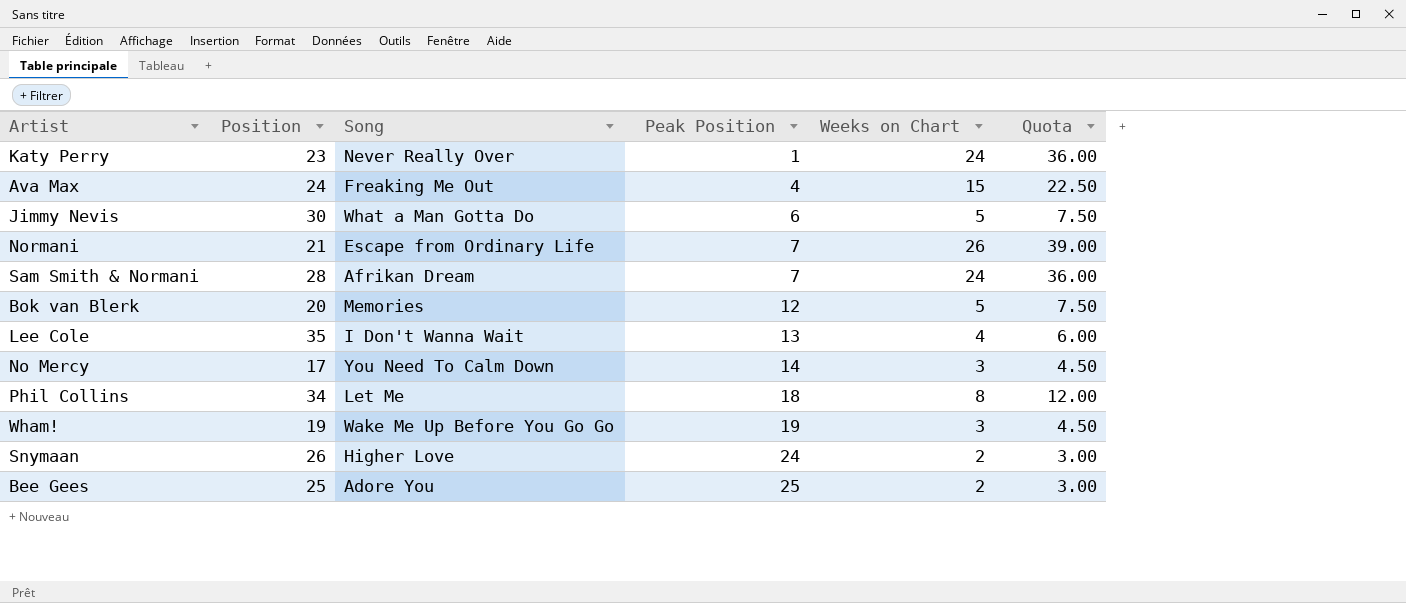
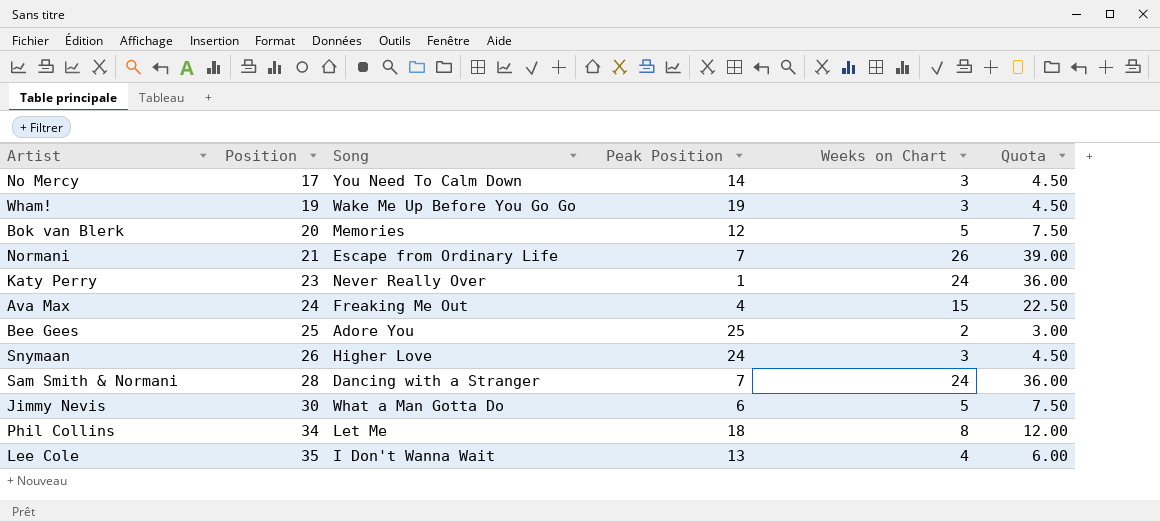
row order: Peak Position ascending -> Position ascending
Snymaan | Weeks on Chart: 2 -> 3
Snymaan | Quota: 3.00 -> 4.50
Sam Smith & Normani | Song: Afrikan Dream -> Dancing with a Stranger

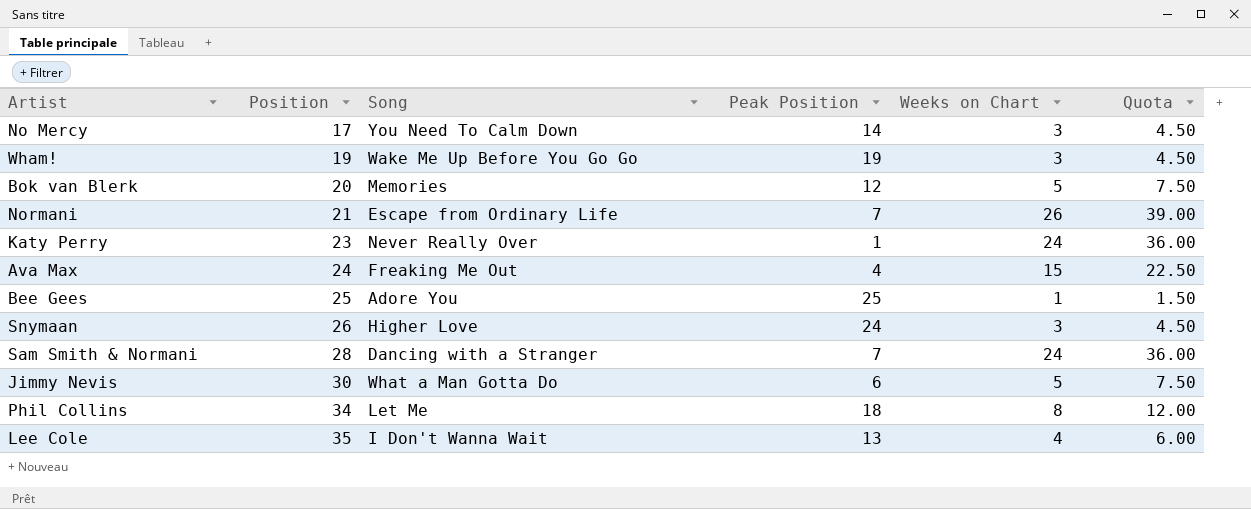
Bee Gees | Weeks on Chart: 2 -> 1
Bee Gees | Quota: 3.00 -> 1.50

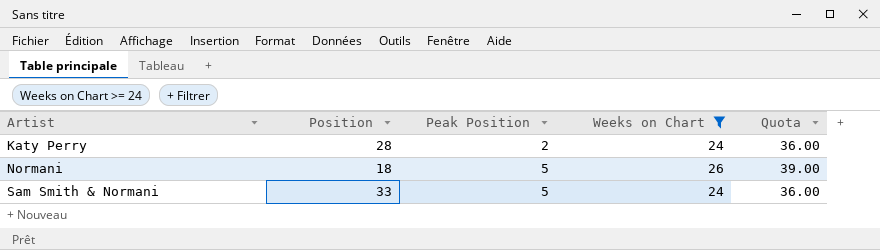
filter: none -> Weeks on Chart >= 24
row order: Position ascending -> Artist ascending
column Song | position: 3 -> none
Katy Perry | Position: 23 -> 28
Katy Perry | Peak Position: 1 -> 2
Normani | Position: 21 -> 18
Normani | Peak Position: 7 -> 5
Sam Smith & Normani | Position: 28 -> 33
Sam Smith & Normani | Peak Position: 7 -> 5

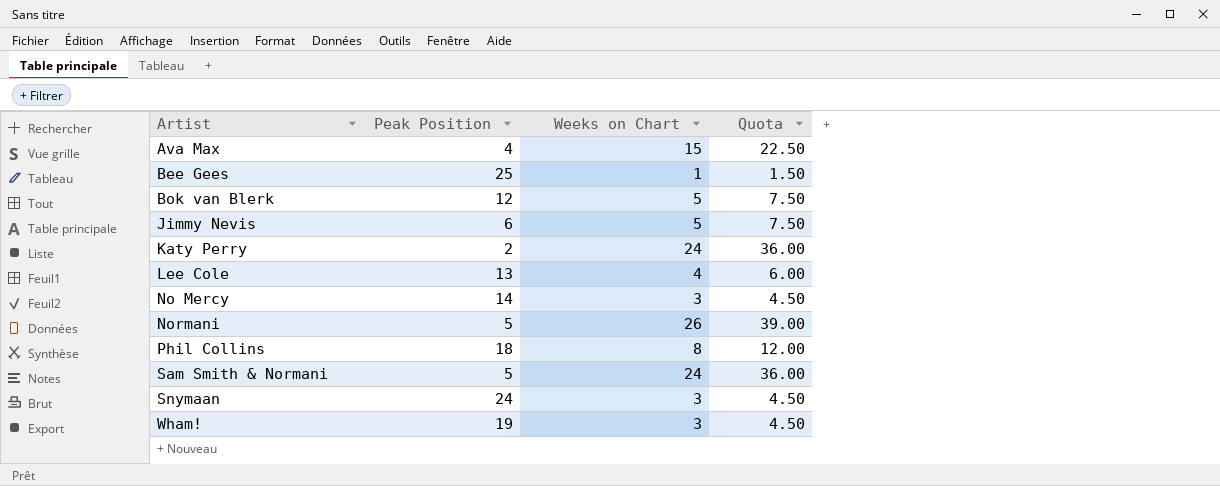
filter: Weeks on Chart >= 24 -> none
column Position | position: 2 -> none

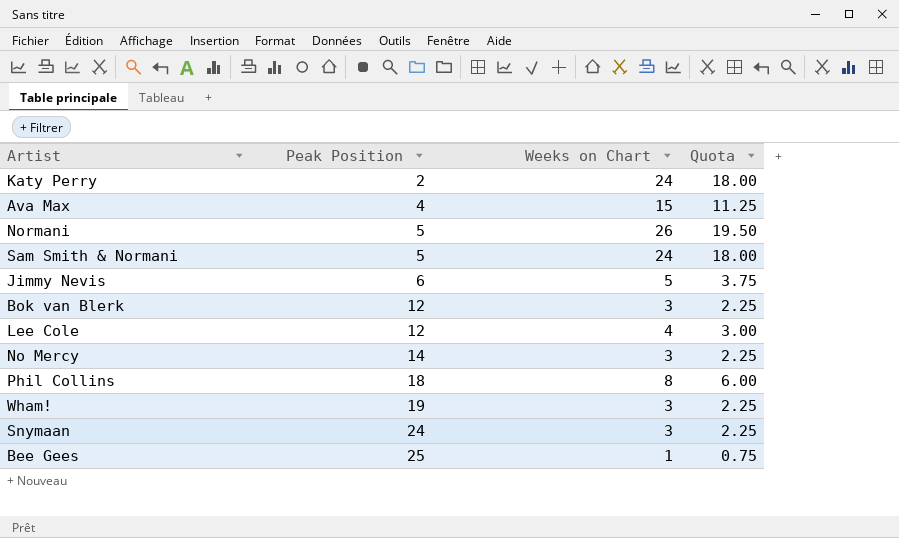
row order: Artist ascending -> Peak Position ascending
column Quota | formula: [Weeks on Chart] * 1.5 -> [Weeks on Chart] * 0.75
Bok van Blerk | Weeks on Chart: 5 -> 3
Lee Cole | Peak Position: 13 -> 12

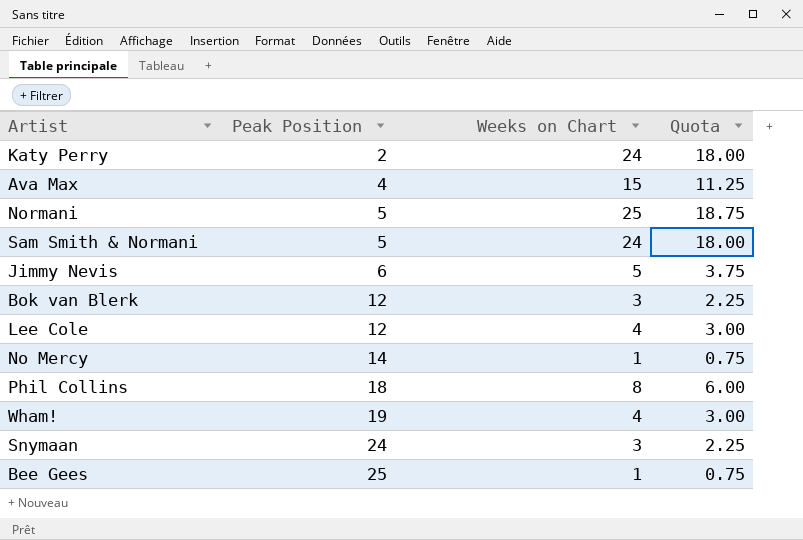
Normani | Weeks on Chart: 26 -> 25
Normani | Quota: 19.50 -> 18.75
No Mercy | Weeks on Chart: 3 -> 1
No Mercy | Quota: 2.25 -> 0.75
Wham! | Weeks on Chart: 3 -> 4
Wham! | Quota: 2.25 -> 3.00

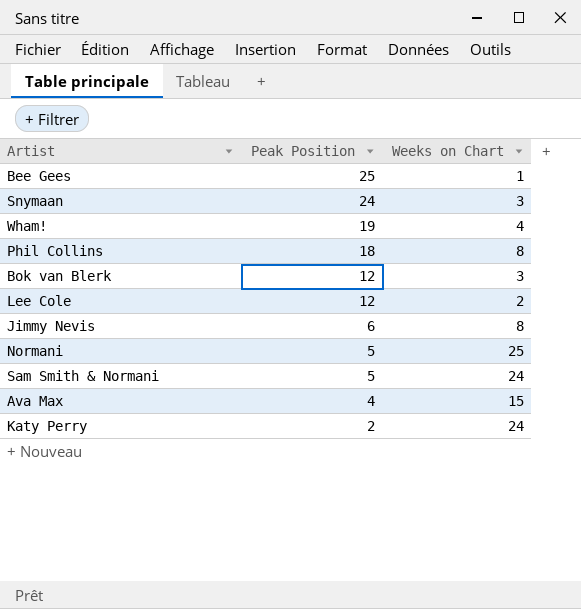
row order: Peak Position ascending -> Peak Position descending
column Quota | formula: [Weeks on Chart] * 0.75 -> none
row No Mercy: 14 | 1 | 0.75 -> none
Lee Cole | Weeks on Chart: 4 -> 2
Jimmy Nevis | Weeks on Chart: 5 -> 8

